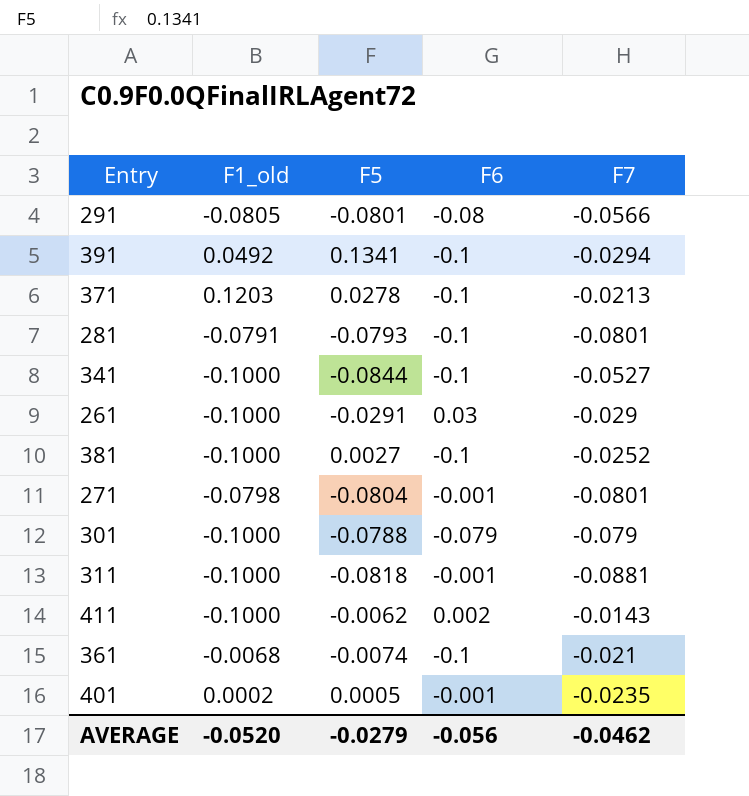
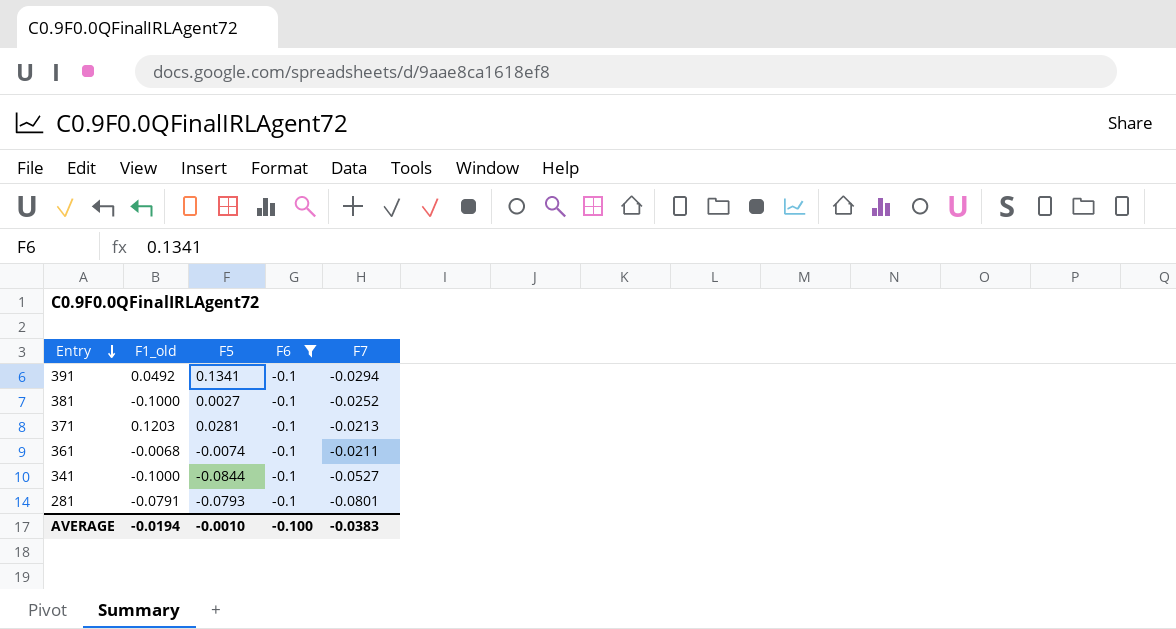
filter: none -> F6 = -0.1
row order: none -> Entry descending
371 | F5: 0.0278 -> 0.0281
361 | F7: -0.021 -> -0.0211
AVERAGE | F1_old: -0.0520 -> -0.0194
AVERAGE | F5: -0.0279 -> -0.0010
AVERAGE | F6: -0.056 -> -0.100
AVERAGE | F7: -0.0462 -> -0.0383

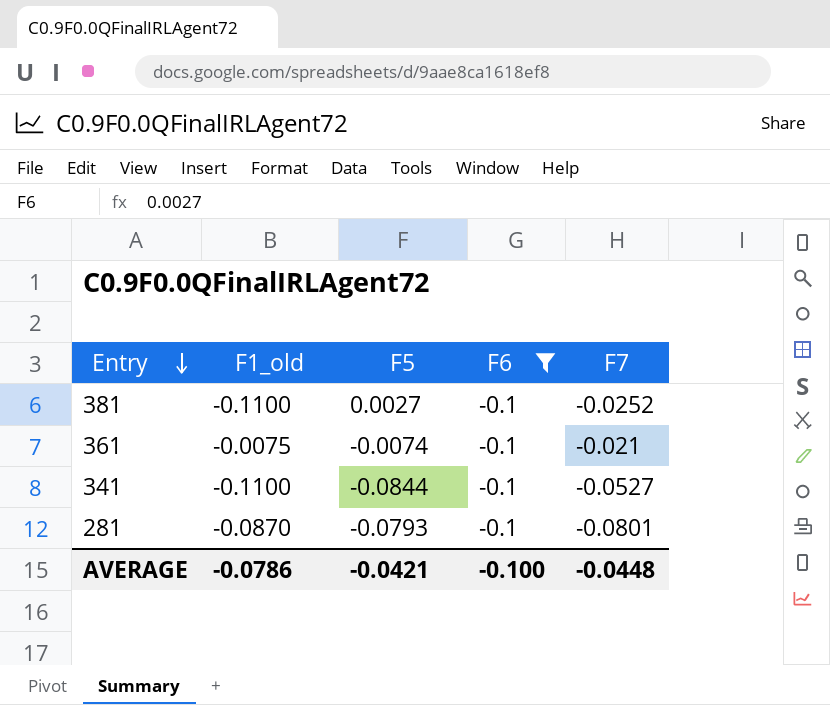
row 391: 0.0492 | 0.1341 | -0.1 | -0.0294 -> none
row 371: 0.1203 | 0.0281 | -0.1 | -0.0213 -> none
381 | F1_old: -0.1000 -> -0.1100
361 | F1_old: -0.0068 -> -0.0075
361 | F7: -0.0211 -> -0.021
341 | F1_old: -0.1000 -> -0.1100
281 | F1_old: -0.0791 -> -0.0870
AVERAGE | F1_old: -0.0194 -> -0.0786
AVERAGE | F5: -0.0010 -> -0.0421
AVERAGE | F7: -0.0383 -> -0.0448

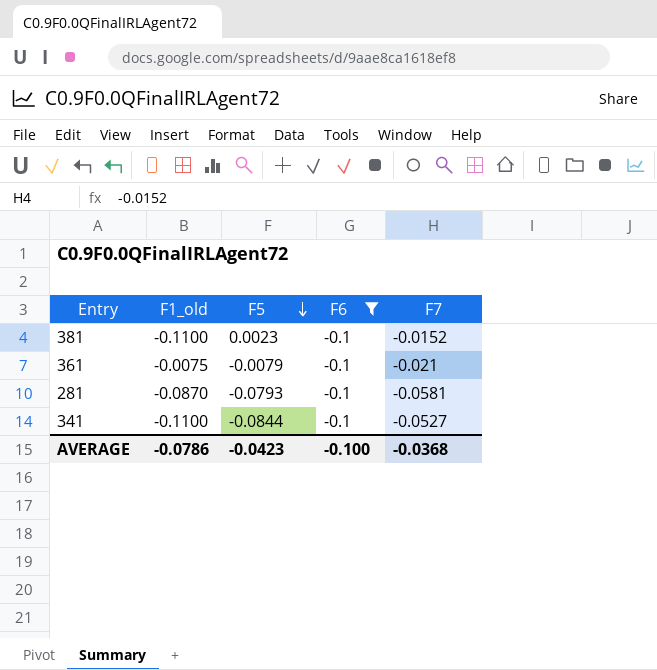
row order: Entry descending -> F5 descending
381 | F5: 0.0027 -> 0.0023
381 | F7: -0.0252 -> -0.0152
361 | F5: -0.0074 -> -0.0079
281 | F7: -0.0801 -> -0.0581
AVERAGE | F5: -0.0421 -> -0.0423
AVERAGE | F7: -0.0448 -> -0.0368

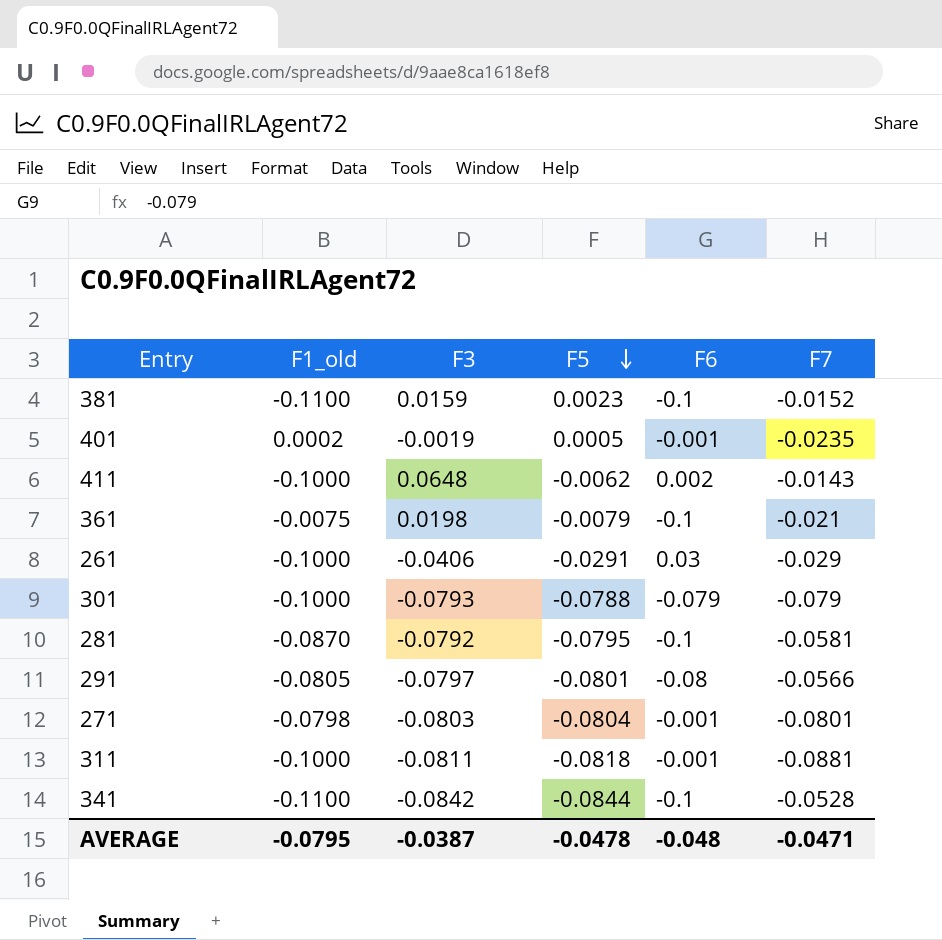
filter: F6 = -0.1 -> none
column F3 | position: none -> 3
281 | F5: -0.0793 -> -0.0795
341 | F7: -0.0527 -> -0.0528
AVERAGE | F1_old: -0.0786 -> -0.0795
AVERAGE | F5: -0.0423 -> -0.0478
AVERAGE | F6: -0.100 -> -0.048
AVERAGE | F7: -0.0368 -> -0.0471

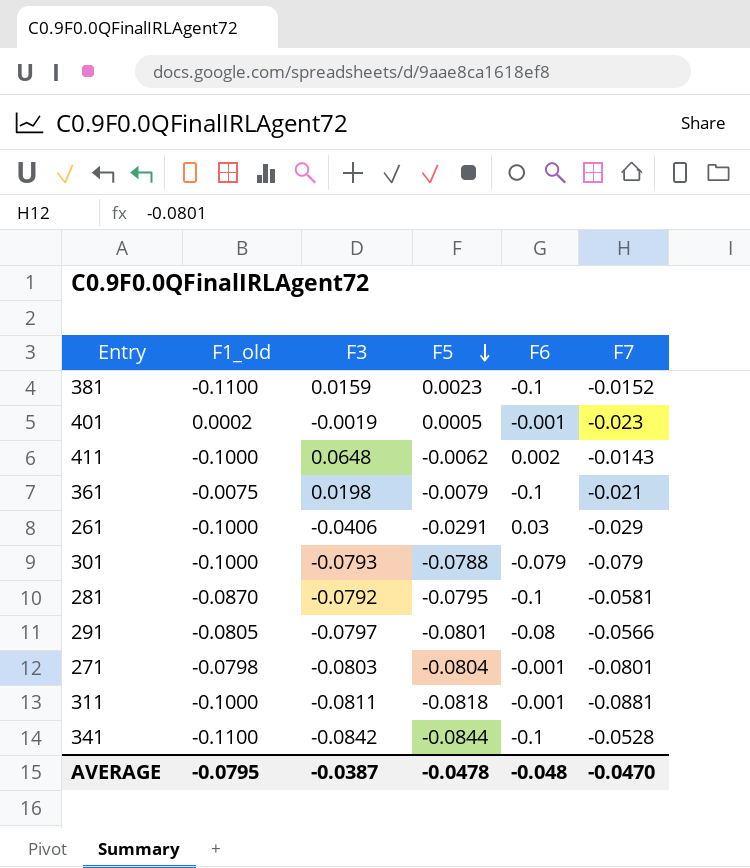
401 | F7: -0.0235 -> -0.023
AVERAGE | F7: -0.0471 -> -0.0470

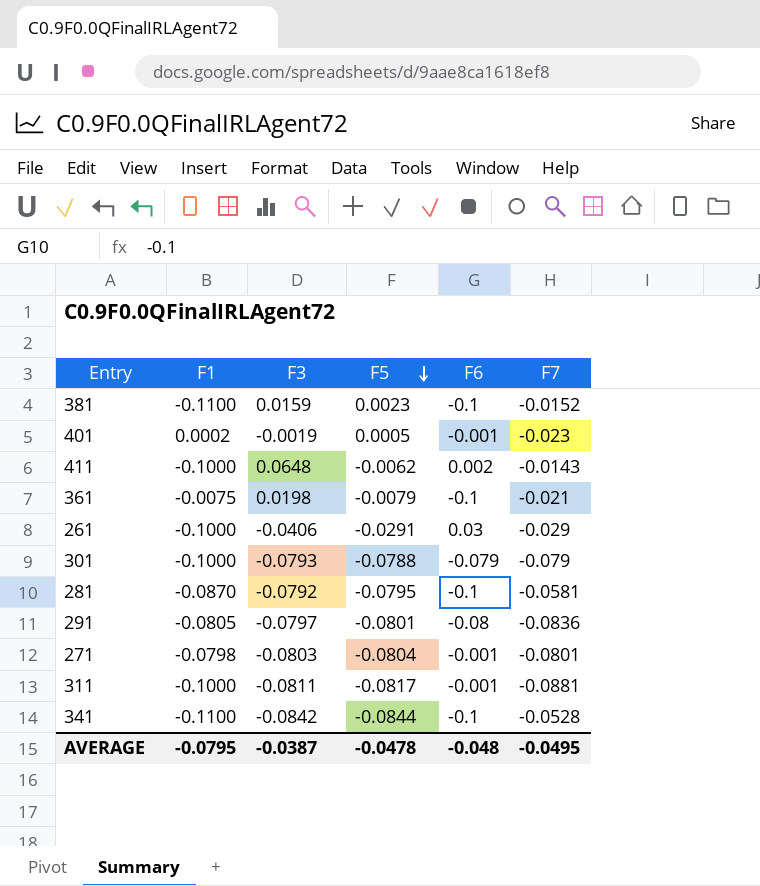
column name: F1_old -> F1
291 | F7: -0.0566 -> -0.0836
311 | F5: -0.0818 -> -0.0817
AVERAGE | F7: -0.0470 -> -0.0495

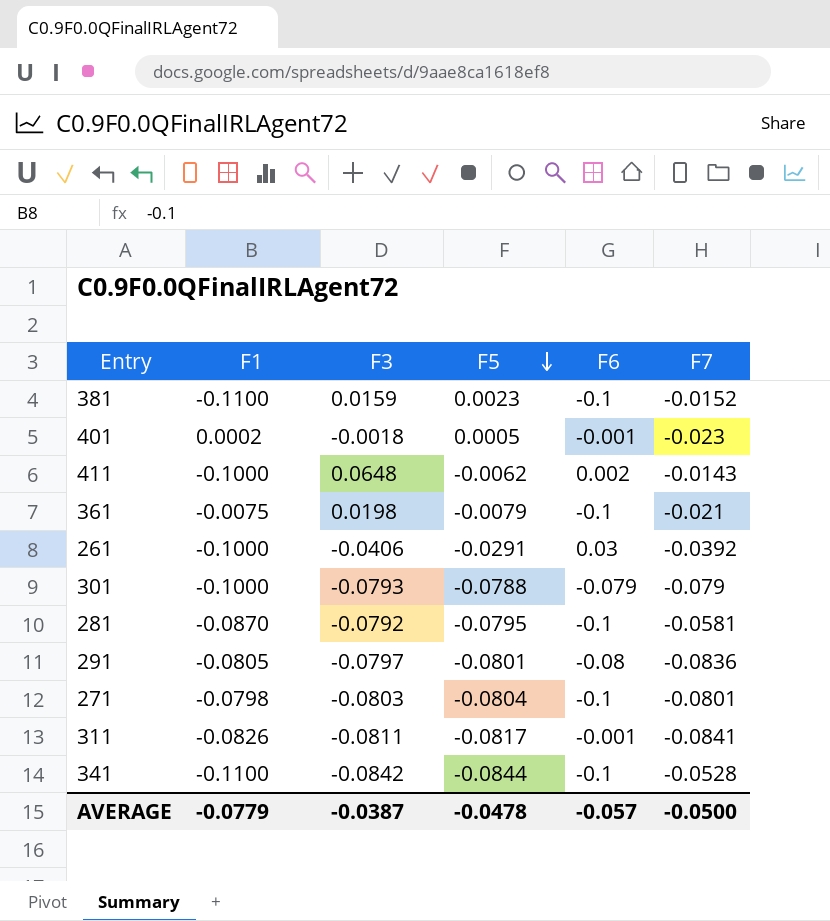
401 | F3: -0.0019 -> -0.0018
261 | F7: -0.029 -> -0.0392
271 | F6: -0.001 -> -0.1
311 | F1: -0.1000 -> -0.0826
311 | F7: -0.0881 -> -0.0841
AVERAGE | F1: -0.0795 -> -0.0779
AVERAGE | F6: -0.048 -> -0.057
AVERAGE | F7: -0.0495 -> -0.0500

